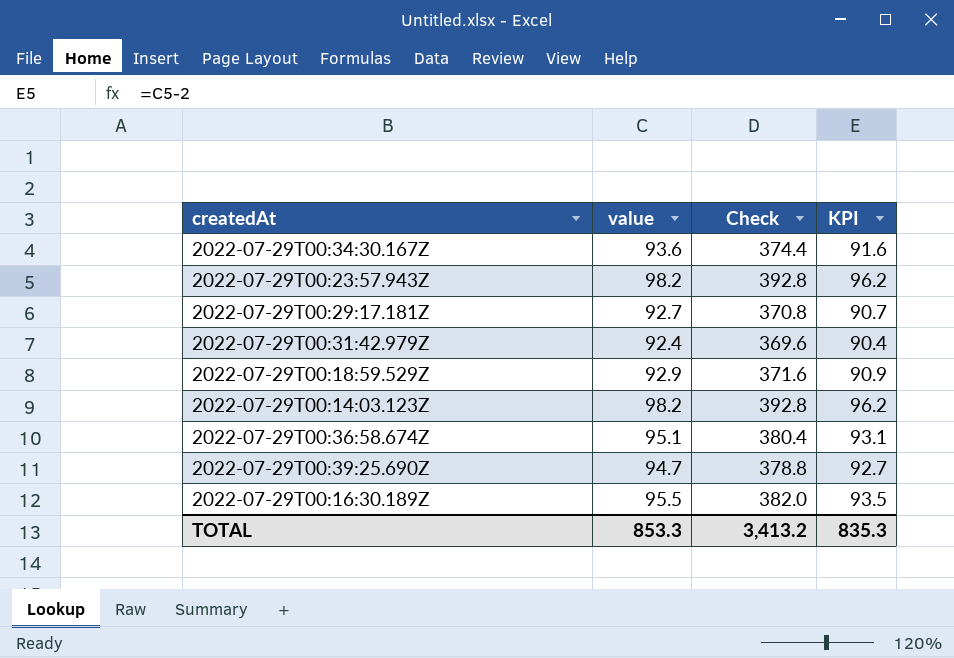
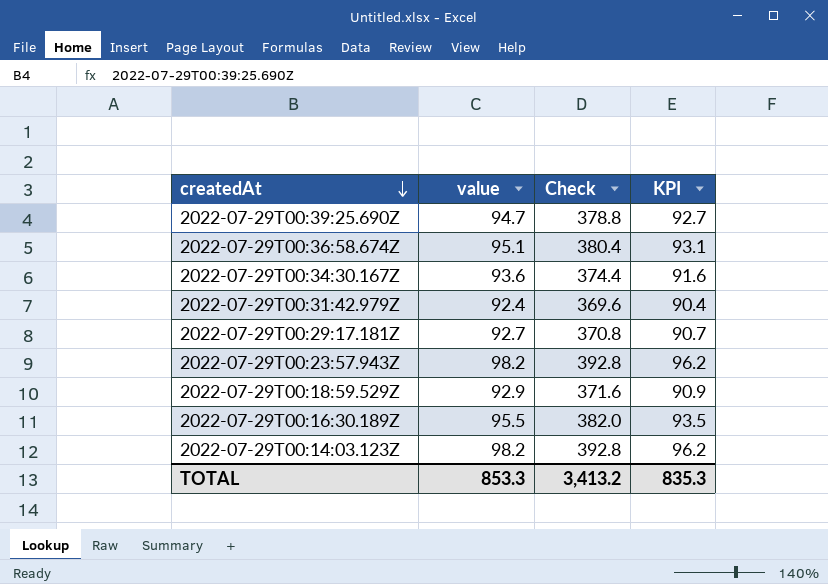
row order: none -> createdAt descending

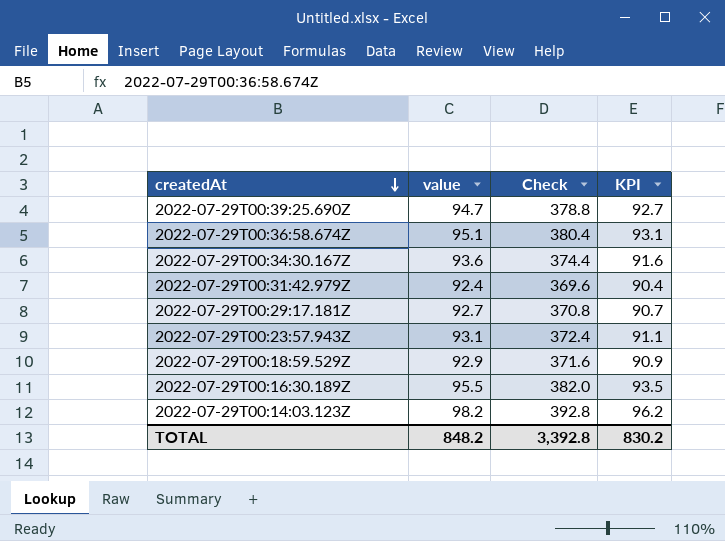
2022-07-29T00:23:57.943Z | value: 98.2 -> 93.1
2022-07-29T00:23:57.943Z | Check: 392.8 -> 372.4
2022-07-29T00:23:57.943Z | KPI: 96.2 -> 91.1
TOTAL | value: 853.3 -> 848.2
TOTAL | Check: 3,413.2 -> 3,392.8
TOTAL | KPI: 835.3 -> 830.2

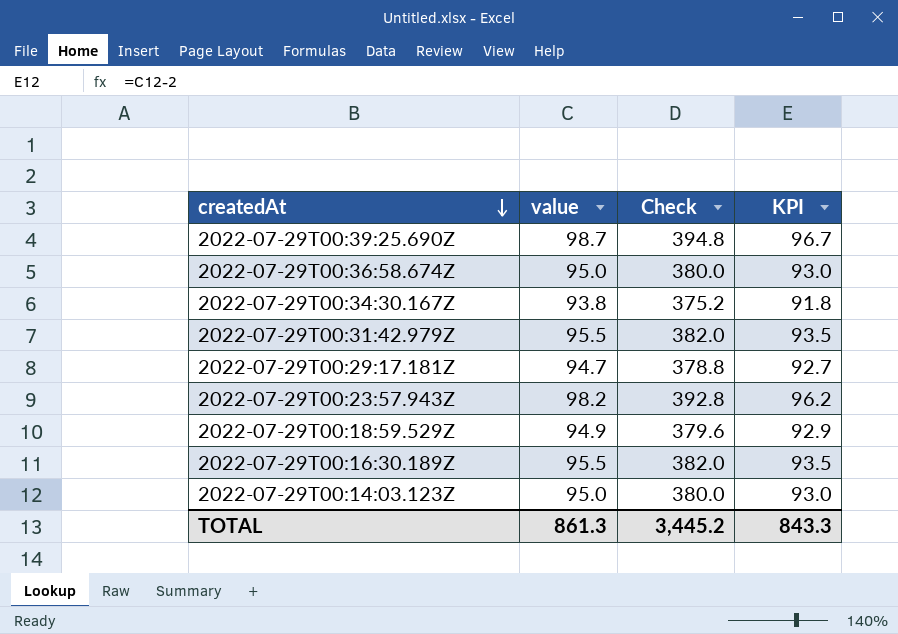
2022-07-29T00:39:25.690Z | value: 94.7 -> 98.7
2022-07-29T00:39:25.690Z | Check: 378.8 -> 394.8
2022-07-29T00:39:25.690Z | KPI: 92.7 -> 96.7
2022-07-29T00:36:58.674Z | value: 95.1 -> 95.0
2022-07-29T00:36:58.674Z | Check: 380.4 -> 380.0
2022-07-29T00:36:58.674Z | KPI: 93.1 -> 93.0
2022-07-29T00:34:30.167Z | value: 93.6 -> 93.8
2022-07-29T00:34:30.167Z | Check: 374.4 -> 375.2
2022-07-29T00:34:30.167Z | KPI: 91.6 -> 91.8
2022-07-29T00:31:42.979Z | value: 92.4 -> 95.5
2022-07-29T00:31:42.979Z | Check: 369.6 -> 382.0
2022-07-29T00:31:42.979Z | KPI: 90.4 -> 93.5
2022-07-29T00:29:17.181Z | value: 92.7 -> 94.7
2022-07-29T00:29:17.181Z | Check: 370.8 -> 378.8
2022-07-29T00:29:17.181Z | KPI: 90.7 -> 92.7
2022-07-29T00:23:57.943Z | value: 93.1 -> 98.2
2022-07-29T00:23:57.943Z | Check: 372.4 -> 392.8
2022-07-29T00:23:57.943Z | KPI: 91.1 -> 96.2
2022-07-29T00:18:59.529Z | value: 92.9 -> 94.9
2022-07-29T00:18:59.529Z | Check: 371.6 -> 379.6
2022-07-29T00:18:59.529Z | KPI: 90.9 -> 92.9
2022-07-29T00:14:03.123Z | value: 98.2 -> 95.0
2022-07-29T00:14:03.123Z | Check: 392.8 -> 380.0
2022-07-29T00:14:03.123Z | KPI: 96.2 -> 93.0
TOTAL | value: 848.2 -> 861.3
TOTAL | Check: 3,392.8 -> 3,445.2
TOTAL | KPI: 830.2 -> 843.3

